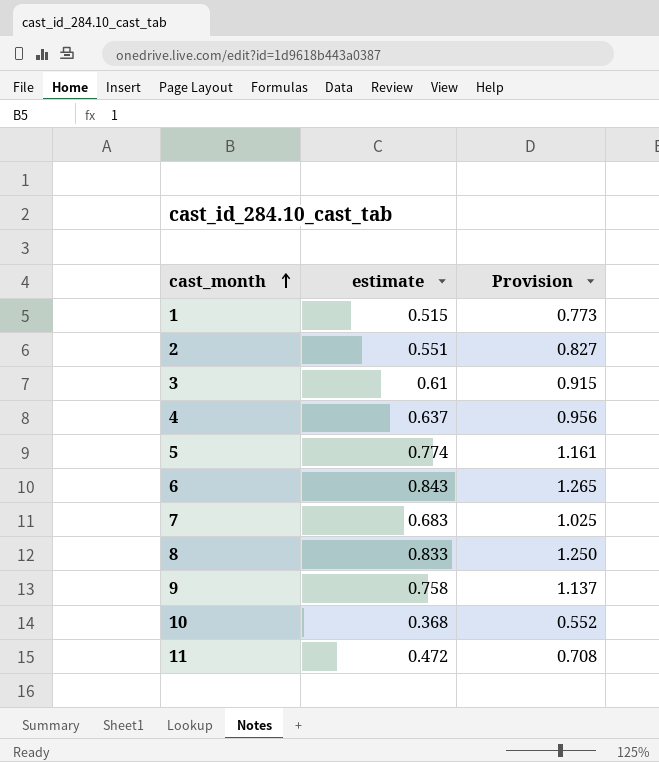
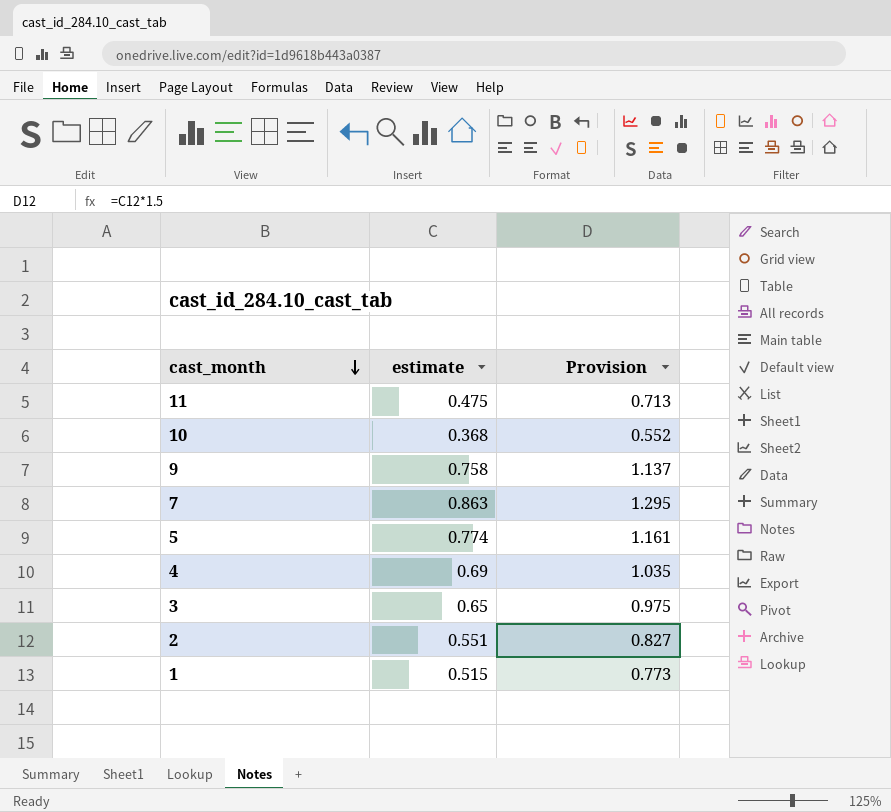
row order: cast_month ascending -> cast_month descending
row 6: 0.843 | 1.265 -> none
row 8: 0.833 | 1.250 -> none
11 | estimate: 0.472 -> 0.475
11 | Provision: 0.708 -> 0.713
7 | estimate: 0.683 -> 0.863
7 | Provision: 1.025 -> 1.295
4 | estimate: 0.637 -> 0.69
4 | Provision: 0.956 -> 1.035
3 | estimate: 0.61 -> 0.65
3 | Provision: 0.915 -> 0.975

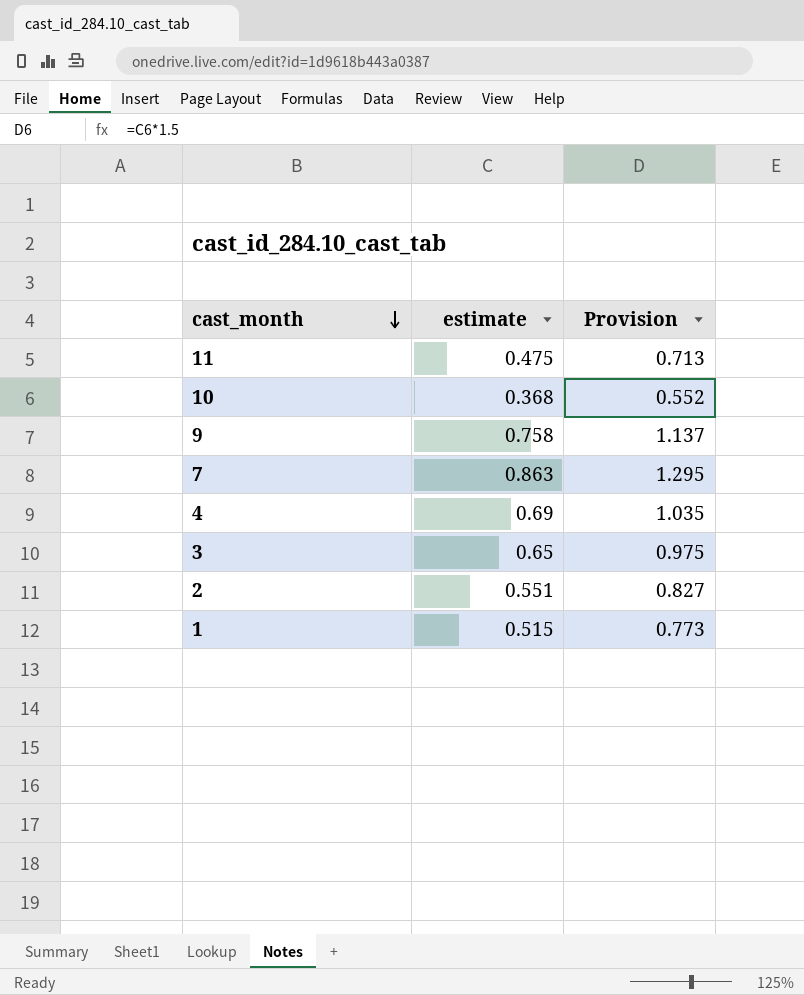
row 5: 0.774 | 1.161 -> none

